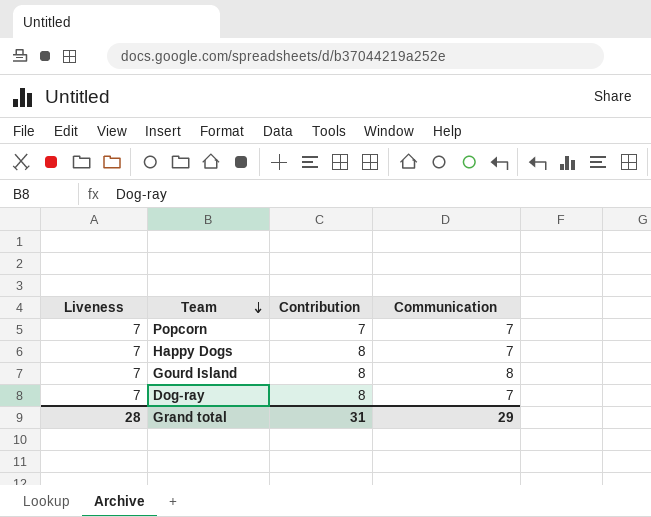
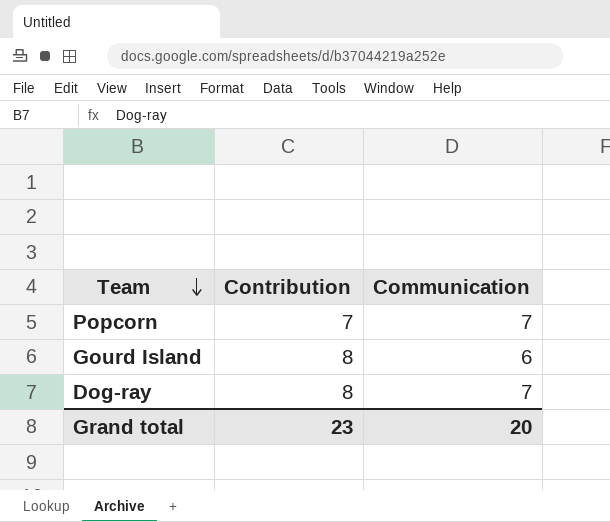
column Liveness | position: 1 -> none
row Happy Dogs: 7 | 8 | 7 -> none
Gourd Island | Communication: 8 -> 6
Grand total | Contribution: 31 -> 23
Grand total | Communication: 29 -> 20

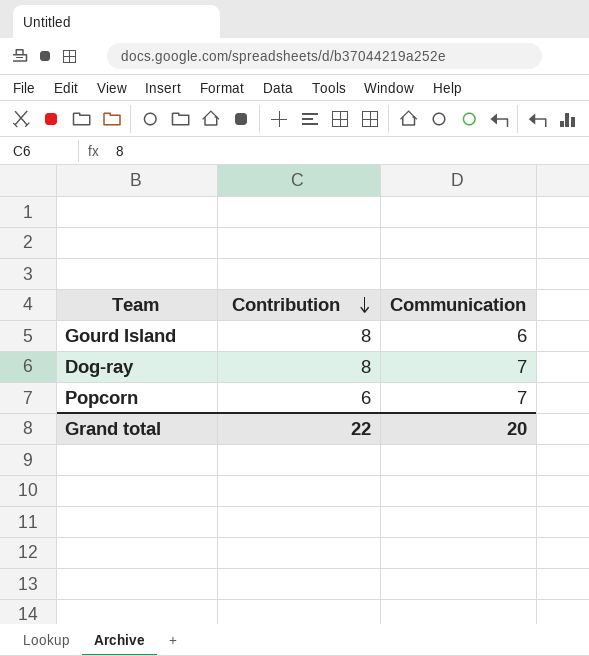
row order: Team descending -> Contribution descending
Popcorn | Contribution: 7 -> 6
Grand total | Contribution: 23 -> 22

